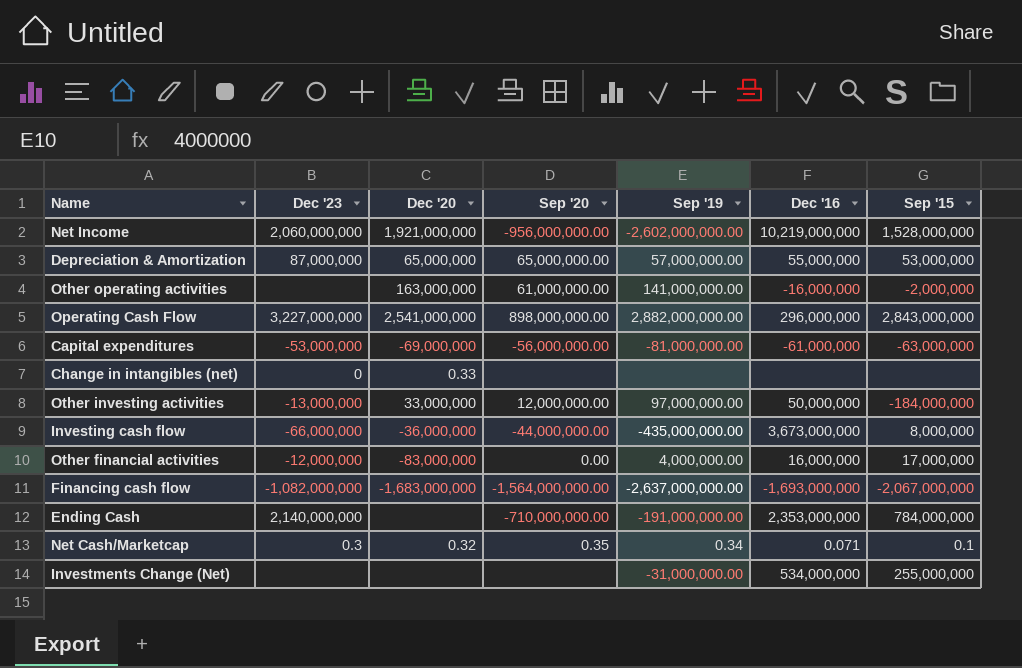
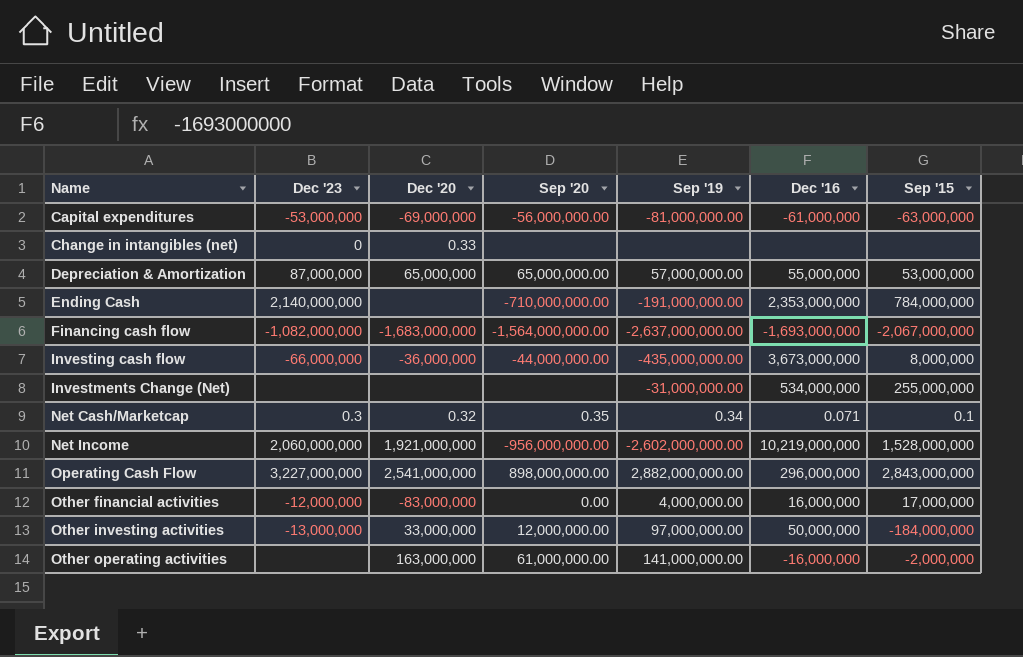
row order: none -> Name ascending

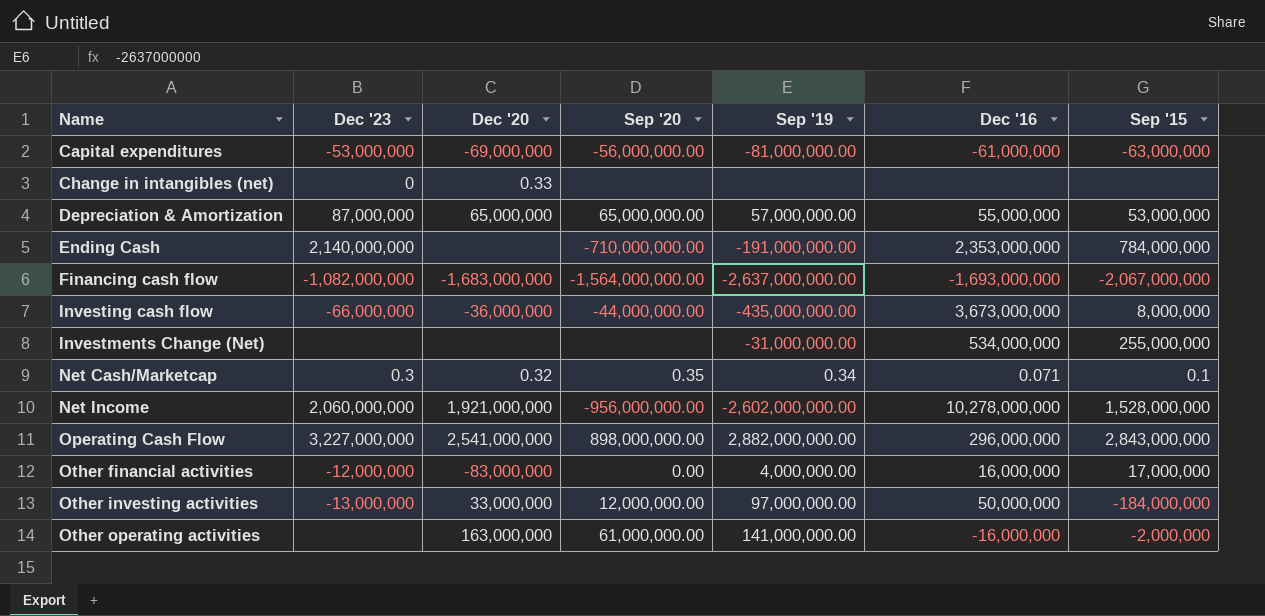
Net Income | Dec '16: 10,219,000,000 -> 10,278,000,000

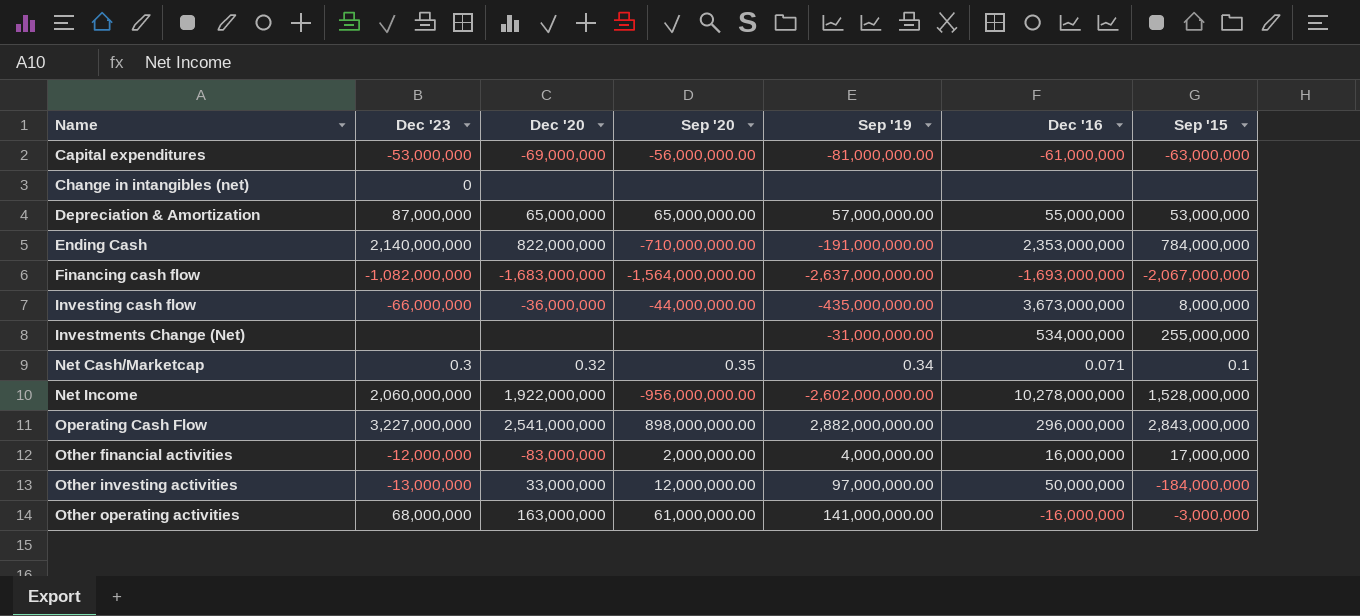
Change in intangibles (net) | Dec '20: 0.33 -> none
Ending Cash | Dec '20: none -> 822,000,000
Net Income | Dec '20: 1,921,000,000 -> 1,922,000,000
Other financial activities | Sep '20: 0.00 -> 2,000,000.00
Other operating activities | Dec '23: none -> 68,000,000
Other operating activities | Sep '15: -2,000,000 -> -3,000,000

